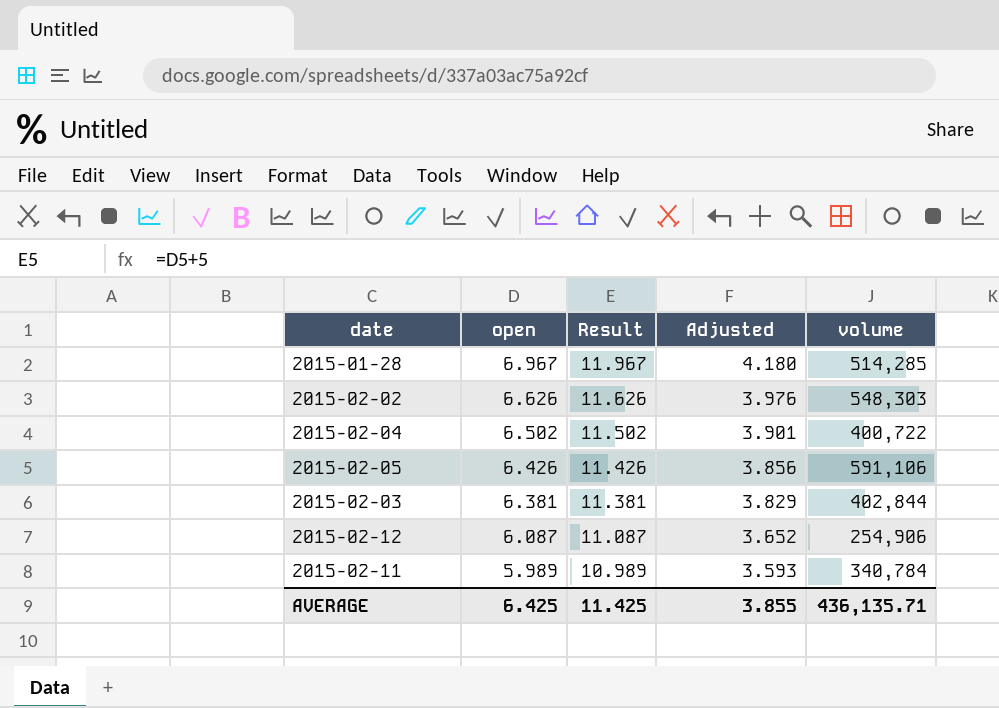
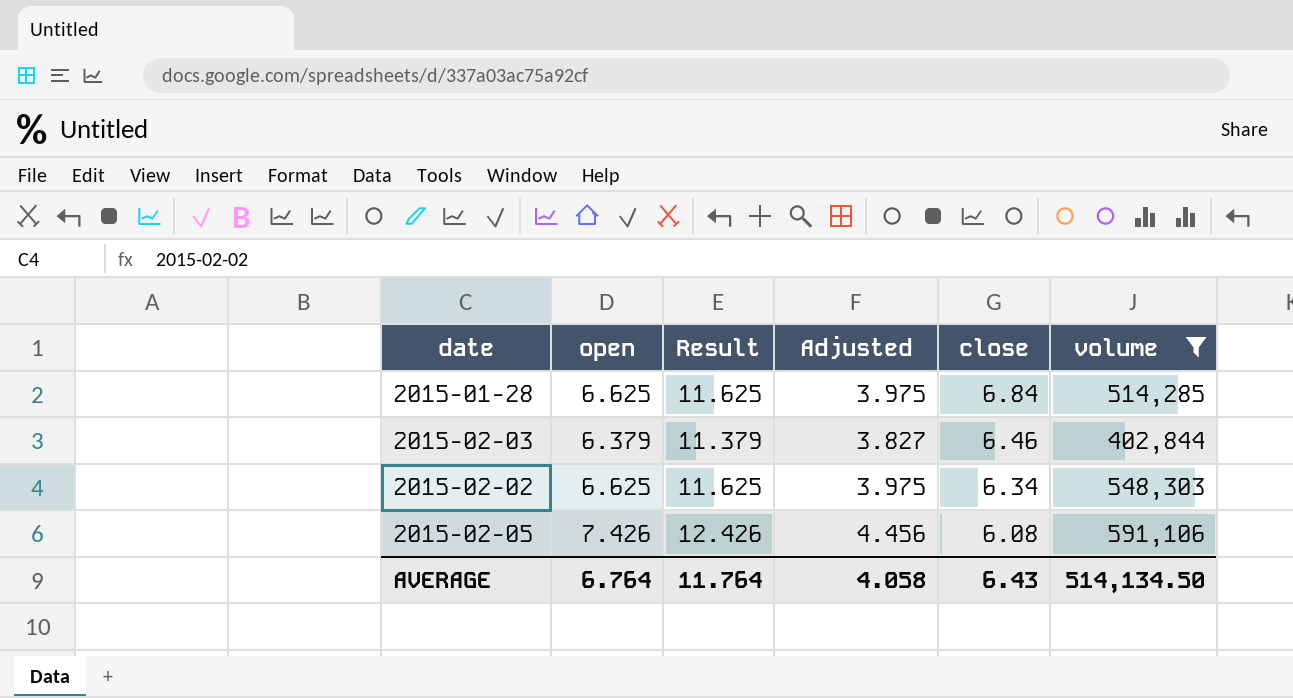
filter: none -> volume >= 402,844
row order: open descending -> close descending
column close | position: none -> 5
2015-01-28 | open: 6.967 -> 6.625
2015-01-28 | Result: 11.967 -> 11.625
2015-01-28 | Adjusted: 4.180 -> 3.975
2015-02-03 | open: 6.381 -> 6.379
2015-02-03 | Result: 11.381 -> 11.379
2015-02-03 | Adjusted: 3.829 -> 3.827
2015-02-02 | open: 6.626 -> 6.625
2015-02-02 | Result: 11.626 -> 11.625
2015-02-02 | Adjusted: 3.976 -> 3.975
2015-02-05 | open: 6.426 -> 7.426
2015-02-05 | Result: 11.426 -> 12.426
2015-02-05 | Adjusted: 3.856 -> 4.456
AVERAGE | open: 6.425 -> 6.764
AVERAGE | Result: 11.425 -> 11.764
AVERAGE | Adjusted: 3.855 -> 4.058
AVERAGE | volume: 436,135.71 -> 514,134.50

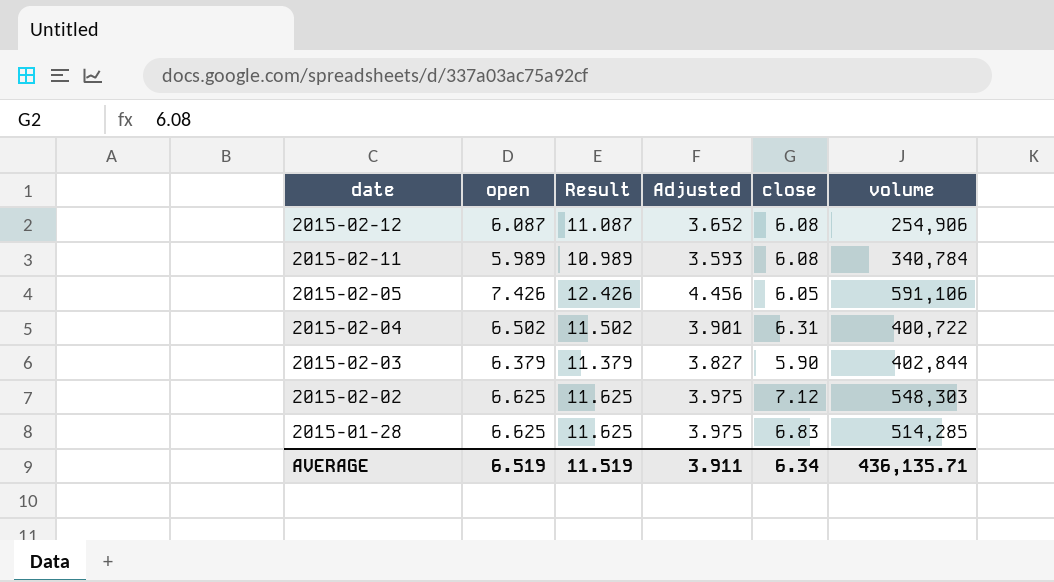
filter: volume >= 402,844 -> none
row order: close descending -> date descending
2015-02-05 | close: 6.08 -> 6.05
2015-02-03 | close: 6.46 -> 5.90
2015-02-02 | close: 6.34 -> 7.12
2015-01-28 | close: 6.84 -> 6.83
AVERAGE | open: 6.764 -> 6.519
AVERAGE | Result: 11.764 -> 11.519
AVERAGE | Adjusted: 4.058 -> 3.911
AVERAGE | close: 6.43 -> 6.34
AVERAGE | volume: 514,134.50 -> 436,135.71

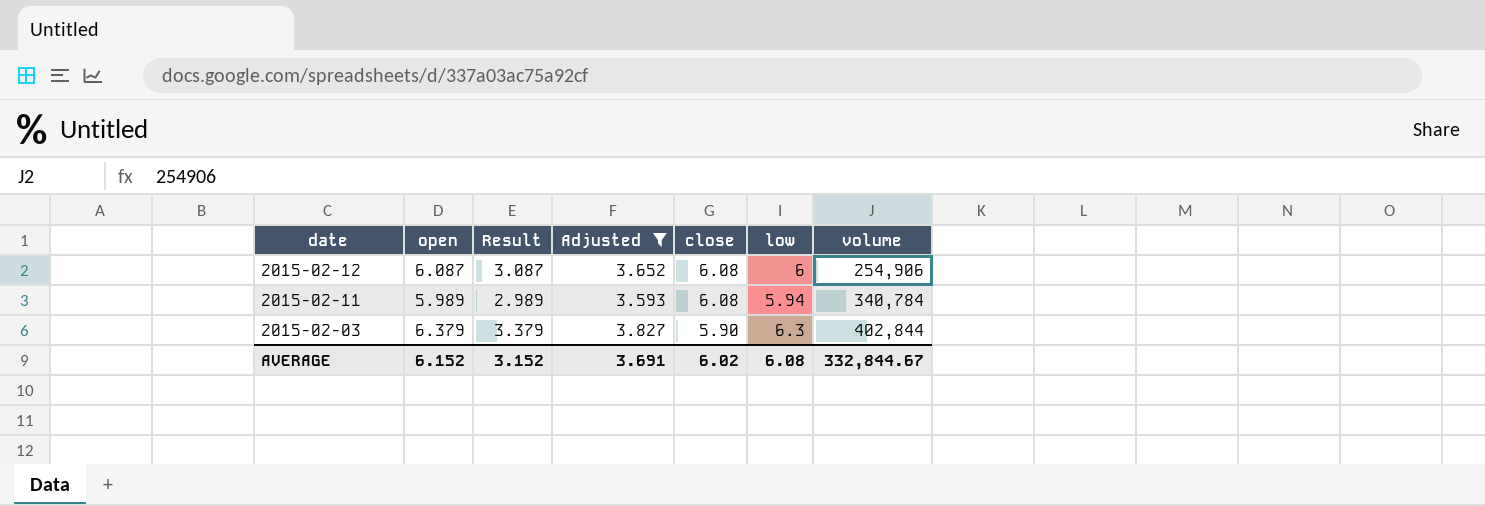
filter: none -> Adjusted <= 3.827
column Result | formula: [open] + 5 -> [open] - 3
column low | position: none -> 6
AVERAGE | open: 6.519 -> 6.152
AVERAGE | Result: 11.519 -> 3.152
AVERAGE | Adjusted: 3.911 -> 3.691
AVERAGE | close: 6.34 -> 6.02
AVERAGE | volume: 436,135.71 -> 332,844.67

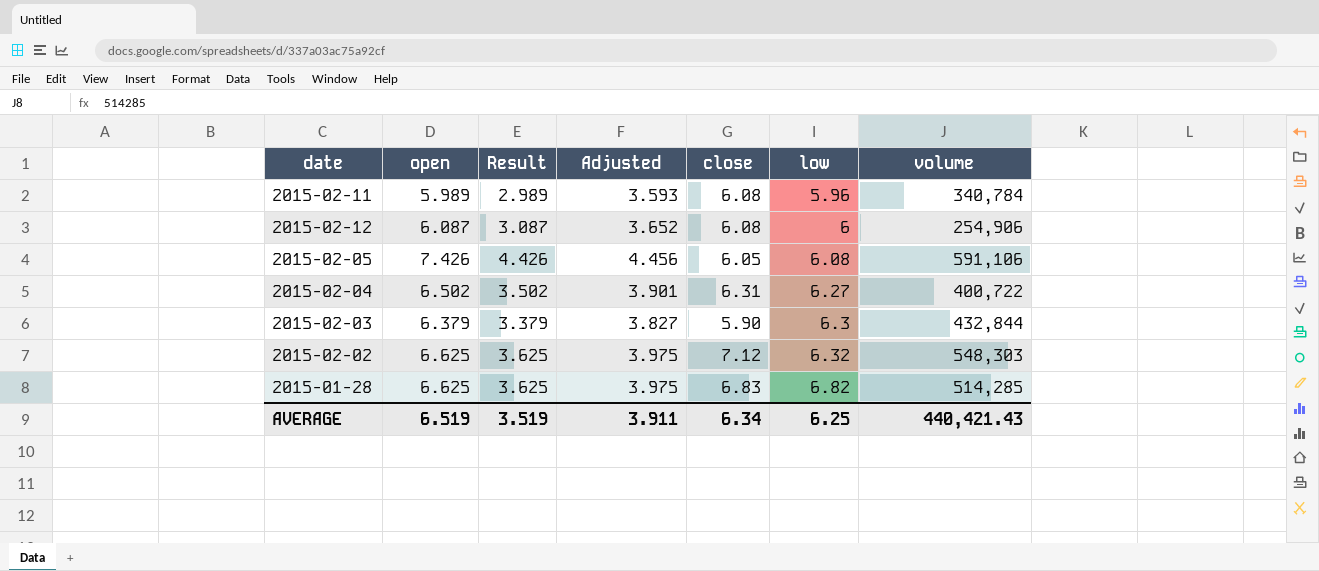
filter: Adjusted <= 3.827 -> none
row order: date descending -> low ascending
2015-02-11 | low: 5.94 -> 5.96
2015-02-03 | volume: 402,844 -> 432,844
AVERAGE | open: 6.152 -> 6.519
AVERAGE | Result: 3.152 -> 3.519
AVERAGE | Adjusted: 3.691 -> 3.911
AVERAGE | close: 6.02 -> 6.34
AVERAGE | low: 6.08 -> 6.25
AVERAGE | volume: 332,844.67 -> 440,421.43

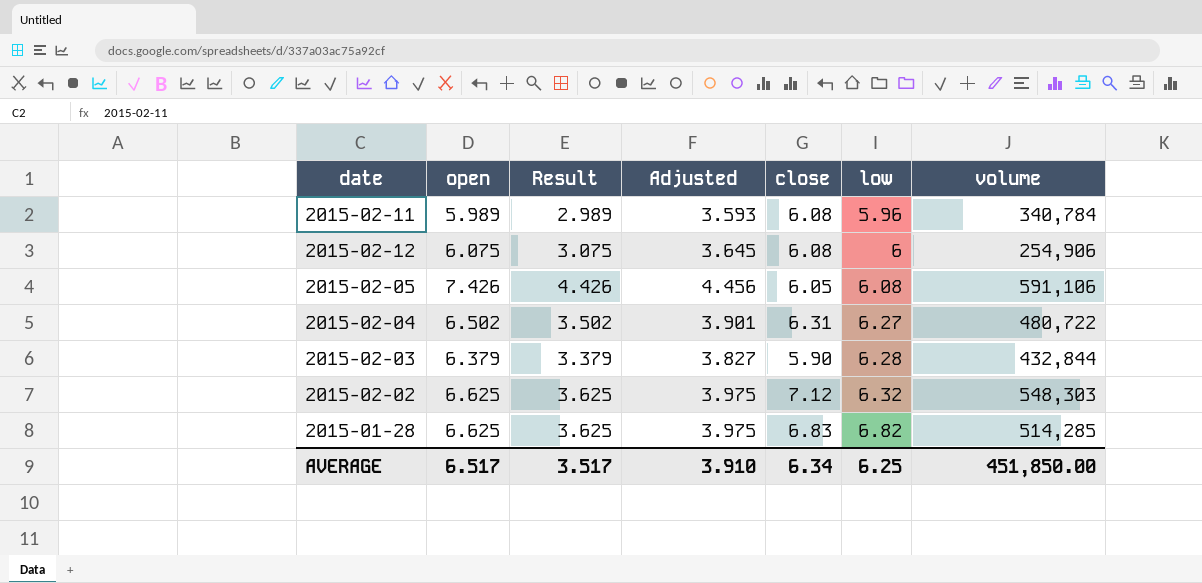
2015-02-12 | open: 6.087 -> 6.075
2015-02-12 | Result: 3.087 -> 3.075
2015-02-12 | Adjusted: 3.652 -> 3.645
2015-02-04 | volume: 400,722 -> 480,722
2015-02-03 | low: 6.3 -> 6.28
AVERAGE | open: 6.519 -> 6.517
AVERAGE | Result: 3.519 -> 3.517
AVERAGE | Adjusted: 3.911 -> 3.910
AVERAGE | volume: 440,421.43 -> 451,850.00

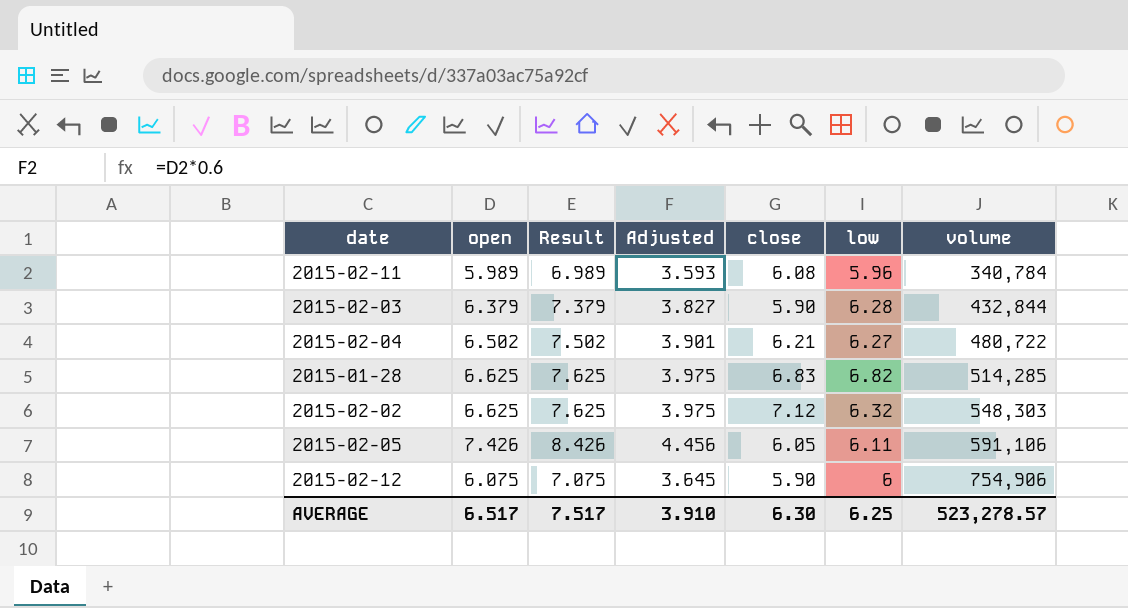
row order: low ascending -> volume ascending
column Result | formula: [open] - 3 -> [open] + 1
2015-02-04 | close: 6.31 -> 6.21
2015-02-05 | low: 6.08 -> 6.11
2015-02-12 | close: 6.08 -> 5.90
2015-02-12 | volume: 254,906 -> 754,906
AVERAGE | Result: 3.517 -> 7.517
AVERAGE | close: 6.34 -> 6.30
AVERAGE | volume: 451,850.00 -> 523,278.57

